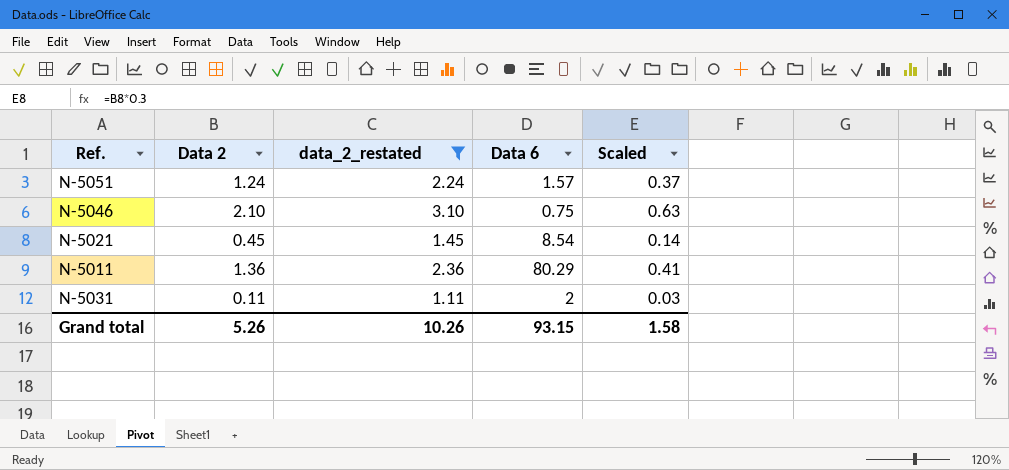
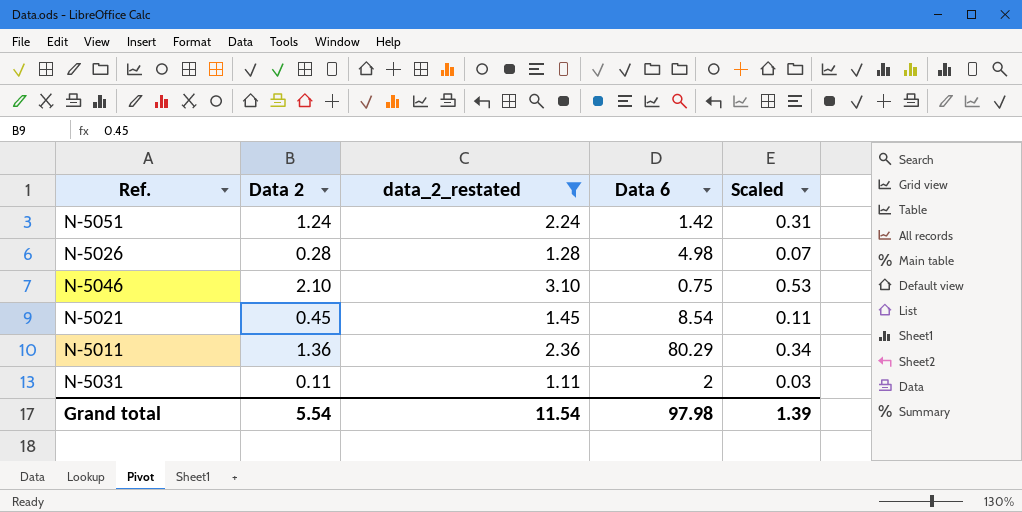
column Scaled | formula: [Data 2] * 0.3 -> [Data 2] * 0.25
N-5051 | Data 6: 1.57 -> 1.42
row N-5026: none -> 0.28 | 1.28 | 4.98 | 0.07
Grand total | Data 2: 5.26 -> 5.54
Grand total | data_2_restated: 10.26 -> 11.54
Grand total | Data 6: 93.15 -> 97.98
Grand total | Scaled: 1.58 -> 1.39

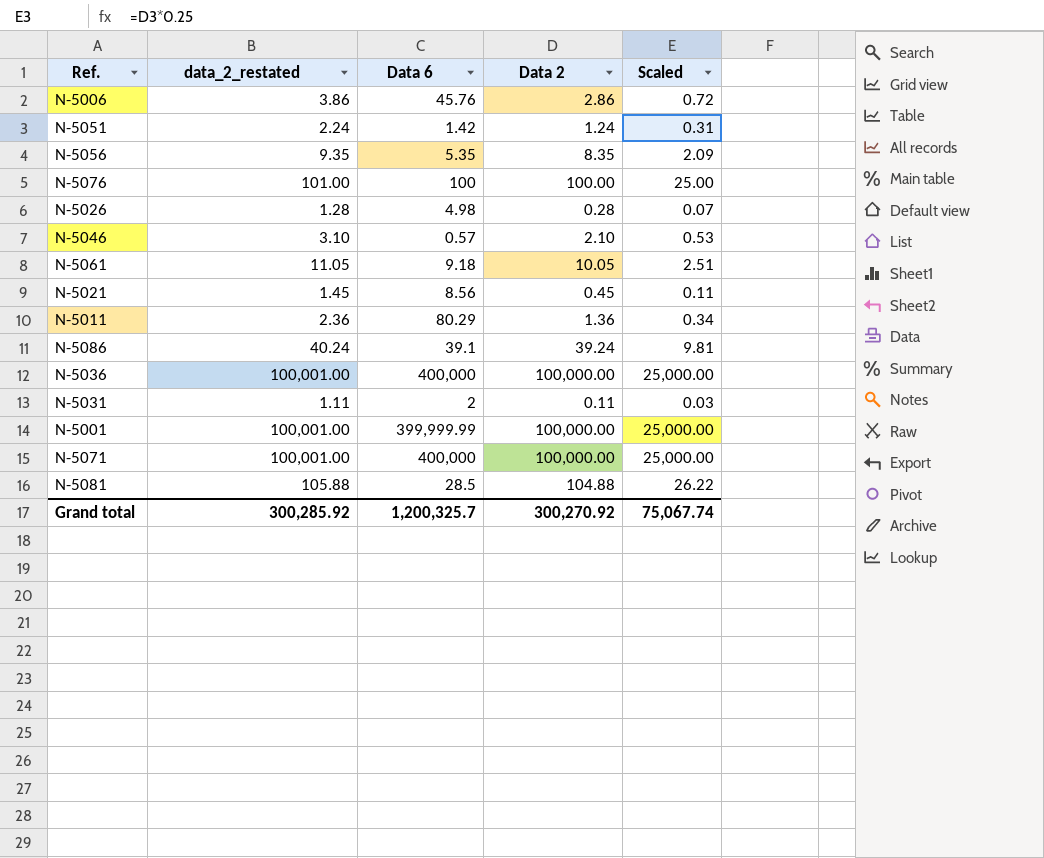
filter: data_2_restated <= 3.10 -> none
column Data 2 | position: 2 -> 4
N-5046 | Data 6: 0.75 -> 0.57
N-5021 | Data 6: 8.54 -> 8.56
Grand total | data_2_restated: 11.54 -> 300,285.92
Grand total | Data 6: 97.98 -> 1,200,325.7
Grand total | Data 2: 5.54 -> 300,270.92
Grand total | Scaled: 1.39 -> 75,067.74

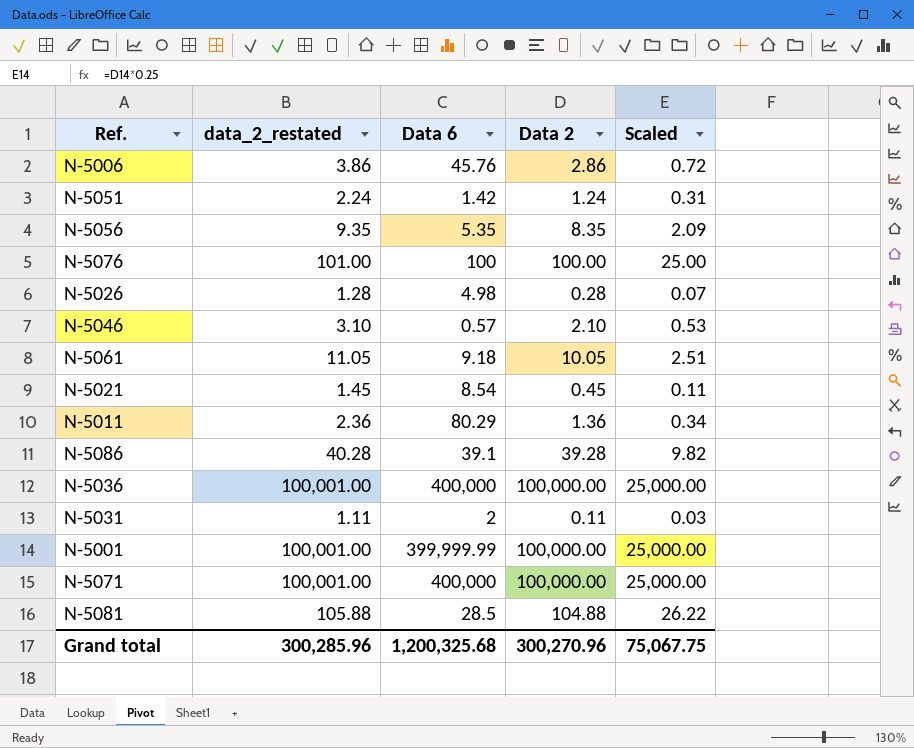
N-5021 | Data 6: 8.56 -> 8.54
N-5086 | data_2_restated: 40.24 -> 40.28
N-5086 | Data 2: 39.24 -> 39.28
N-5086 | Scaled: 9.81 -> 9.82
Grand total | data_2_restated: 300,285.92 -> 300,285.96
Grand total | Data 6: 1,200,325.7 -> 1,200,325.68
Grand total | Data 2: 300,270.92 -> 300,270.96
Grand total | Scaled: 75,067.74 -> 75,067.75

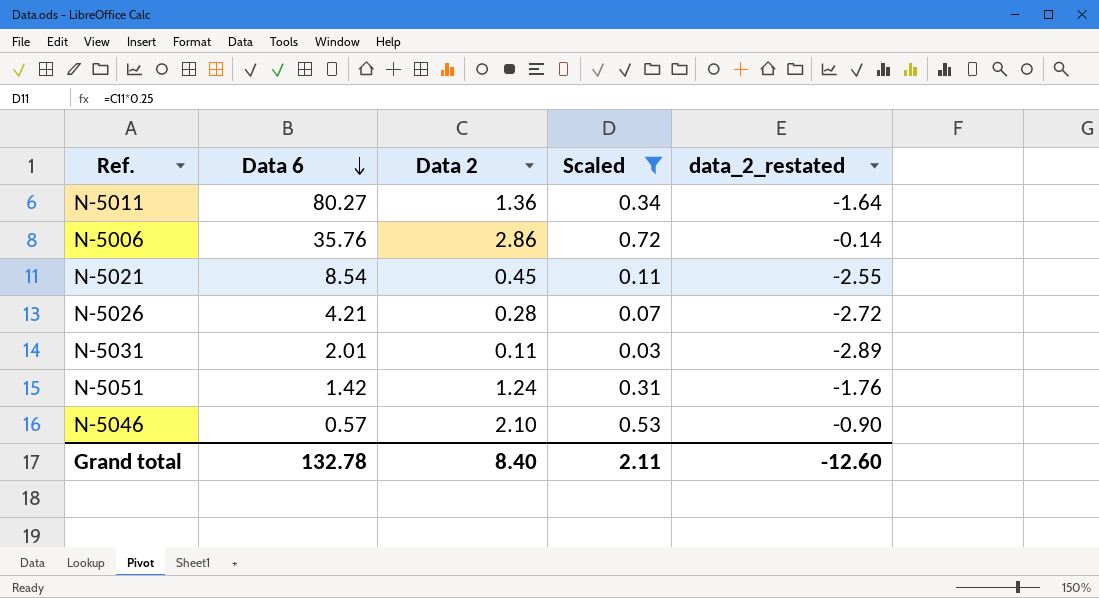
filter: none -> Scaled <= 0.72
row order: none -> Data 6 descending
column data_2_restated | formula: [Data 2] + 1 -> [Data 2] - 3
column data_2_restated | position: 2 -> 5
N-5011 | Data 6: 80.29 -> 80.27
N-5006 | Data 6: 45.76 -> 35.76
N-5026 | Data 6: 4.98 -> 4.21
N-5031 | Data 6: 2 -> 2.01
Grand total | Data 6: 1,200,325.68 -> 132.78
Grand total | Data 2: 300,270.96 -> 8.40
Grand total | Scaled: 75,067.75 -> 2.11
Grand total | data_2_restated: 300,285.96 -> -12.60

